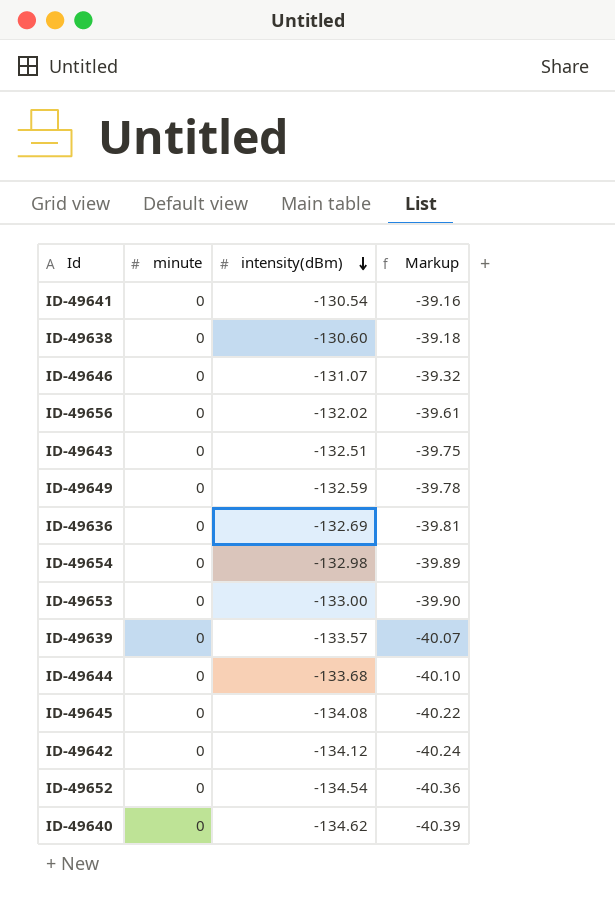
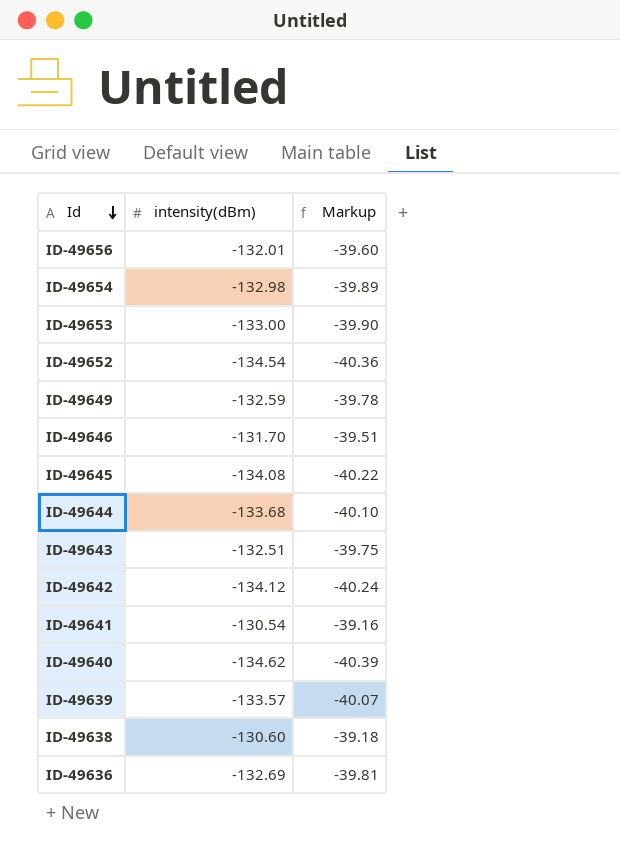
row order: intensity(dBm) descending -> Id descending
column minute | position: 2 -> none
ID-49656 | intensity(dBm): -132.02 -> -132.01
ID-49656 | Markup: -39.61 -> -39.60
ID-49646 | intensity(dBm): -131.07 -> -131.70
ID-49646 | Markup: -39.32 -> -39.51

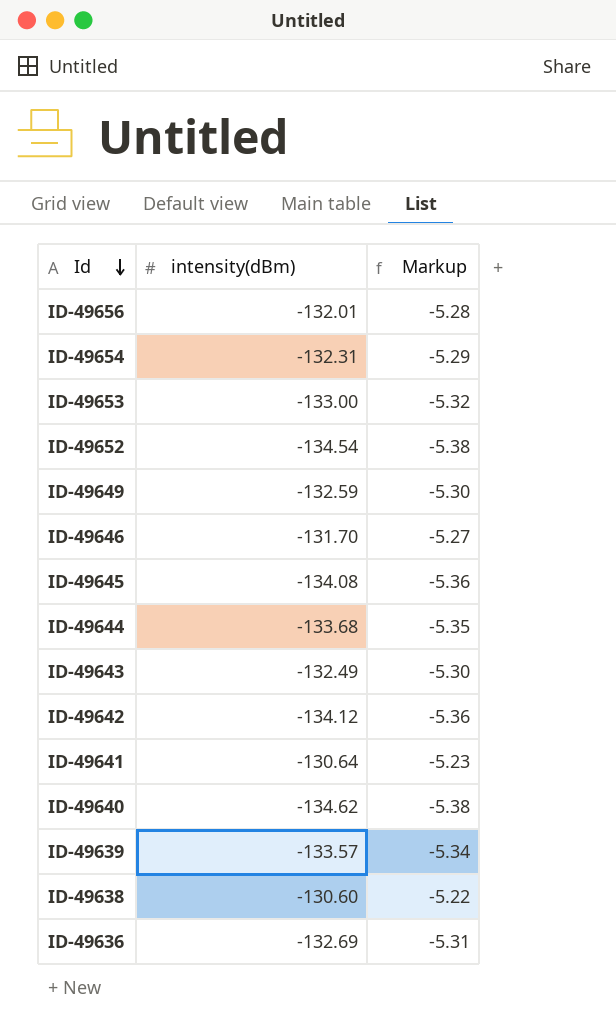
column Markup | formula: [intensity(dBm)] * 0.3 -> [intensity(dBm)] * 0.04
ID-49654 | intensity(dBm): -132.98 -> -132.31
ID-49643 | intensity(dBm): -132.51 -> -132.49
ID-49641 | intensity(dBm): -130.54 -> -130.64

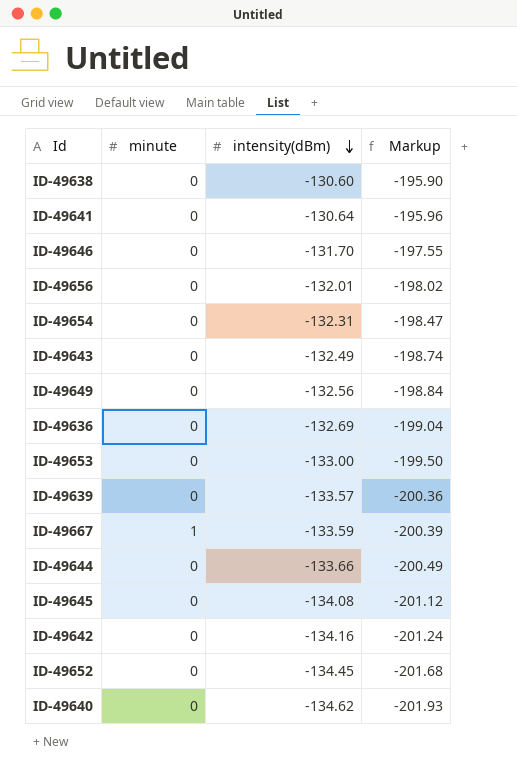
row order: Id descending -> intensity(dBm) descending
column minute | position: none -> 2
column Markup | formula: [intensity(dBm)] * 0.04 -> [intensity(dBm)] * 1.5
ID-49649 | intensity(dBm): -132.59 -> -132.56
row ID-49667: none -> 1 | -133.59 | -200.39
ID-49644 | intensity(dBm): -133.68 -> -133.66
ID-49642 | intensity(dBm): -134.12 -> -134.16
ID-49652 | intensity(dBm): -134.54 -> -134.45

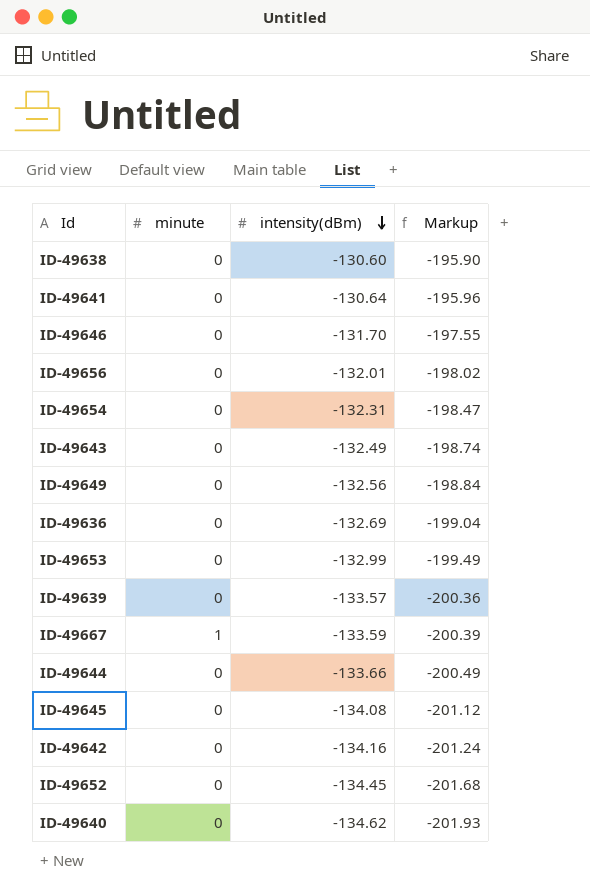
ID-49653 | intensity(dBm): -133.00 -> -132.99
ID-49653 | Markup: -199.50 -> -199.49

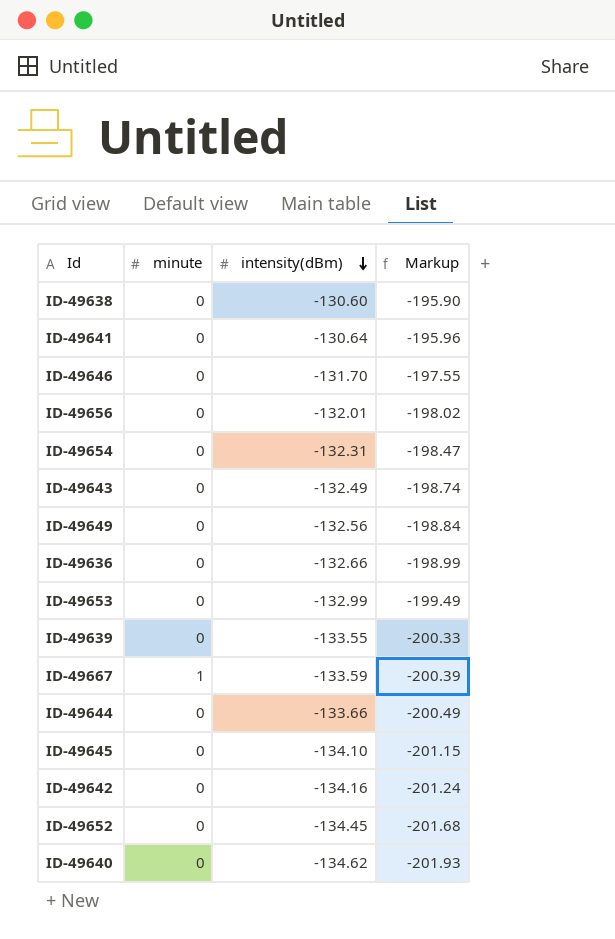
ID-49636 | intensity(dBm): -132.69 -> -132.66
ID-49636 | Markup: -199.04 -> -198.99
ID-49639 | intensity(dBm): -133.57 -> -133.55
ID-49639 | Markup: -200.36 -> -200.33
ID-49645 | intensity(dBm): -134.08 -> -134.10
ID-49645 | Markup: -201.12 -> -201.15

